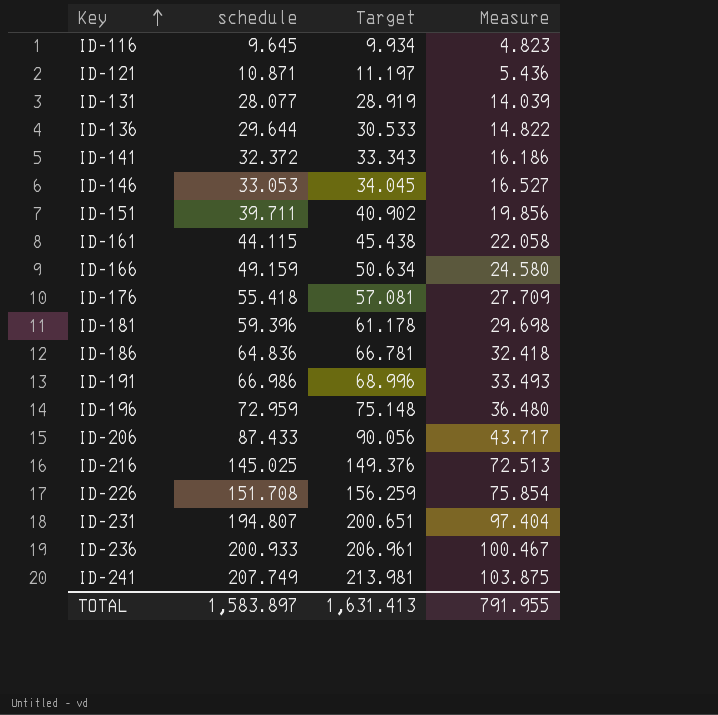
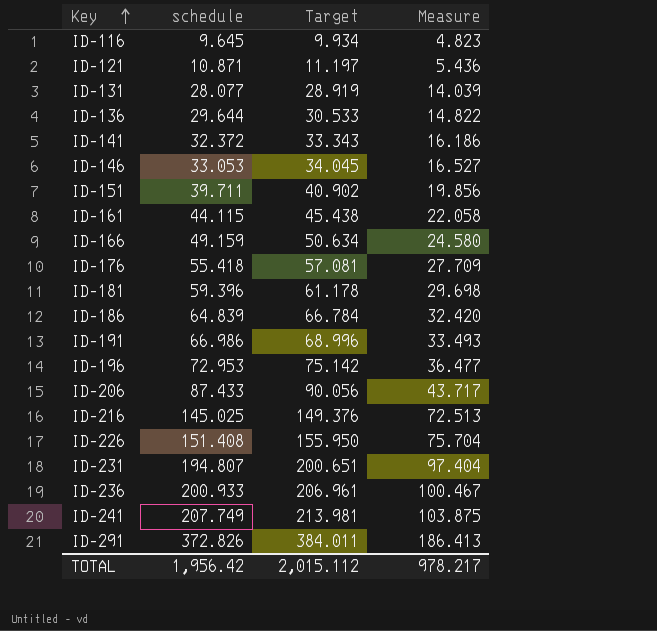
ID-186 | schedule: 64.836 -> 64.839
ID-186 | Target: 66.781 -> 66.784
ID-186 | Measure: 32.418 -> 32.420
ID-196 | schedule: 72.959 -> 72.953
ID-196 | Target: 75.148 -> 75.142
ID-196 | Measure: 36.480 -> 36.477
ID-226 | schedule: 151.708 -> 151.408
ID-226 | Target: 156.259 -> 155.950
ID-226 | Measure: 75.854 -> 75.704
row ID-291: none -> 372.826 | 384.011 | 186.413
TOTAL | schedule: 1,583.897 -> 1,956.42
TOTAL | Target: 1,631.413 -> 2,015.112
TOTAL | Measure: 791.955 -> 978.217

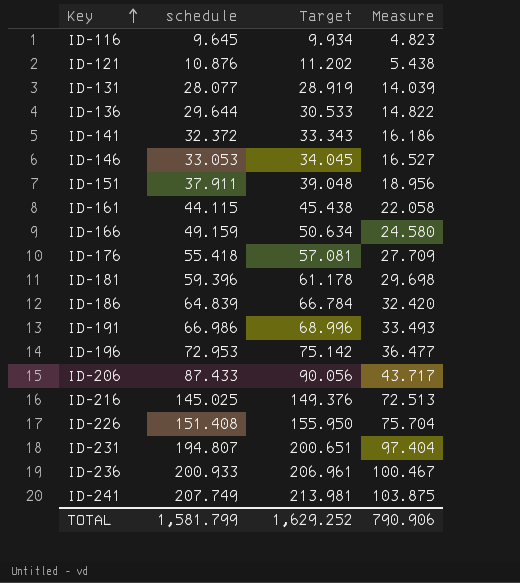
row ID-291: 372.826 | 384.011 | 186.413 -> none
ID-121 | schedule: 10.871 -> 10.876
ID-121 | Target: 11.197 -> 11.202
ID-121 | Measure: 5.436 -> 5.438
ID-151 | schedule: 39.711 -> 37.911
ID-151 | Target: 40.902 -> 39.048
ID-151 | Measure: 19.856 -> 18.956
TOTAL | schedule: 1,956.42 -> 1,581.799
TOTAL | Target: 2,015.112 -> 1,629.252
TOTAL | Measure: 978.217 -> 790.906

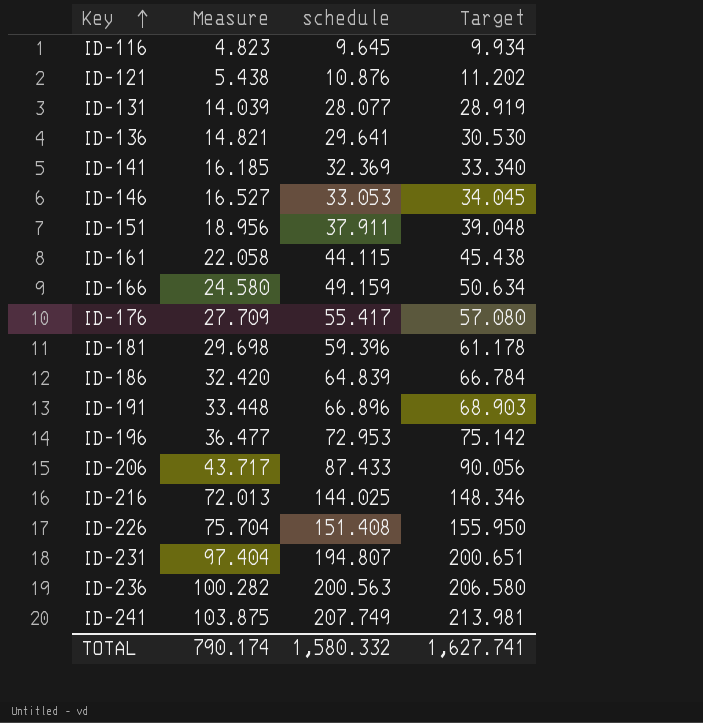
column Measure | position: 4 -> 2
ID-136 | Measure: 14.822 -> 14.821
ID-136 | schedule: 29.644 -> 29.641
ID-136 | Target: 30.533 -> 30.530
ID-141 | Measure: 16.186 -> 16.185
ID-141 | schedule: 32.372 -> 32.369
ID-141 | Target: 33.343 -> 33.340
ID-176 | schedule: 55.418 -> 55.417
ID-176 | Target: 57.081 -> 57.080
ID-191 | Measure: 33.493 -> 33.448
ID-191 | schedule: 66.986 -> 66.896
ID-191 | Target: 68.996 -> 68.903
ID-216 | Measure: 72.513 -> 72.013
ID-216 | schedule: 145.025 -> 144.025
ID-216 | Target: 149.376 -> 148.346
ID-236 | Measure: 100.467 -> 100.282
ID-236 | schedule: 200.933 -> 200.563
ID-236 | Target: 206.961 -> 206.580
TOTAL | Measure: 790.906 -> 790.174
TOTAL | schedule: 1,581.799 -> 1,580.332
TOTAL | Target: 1,629.252 -> 1,627.741

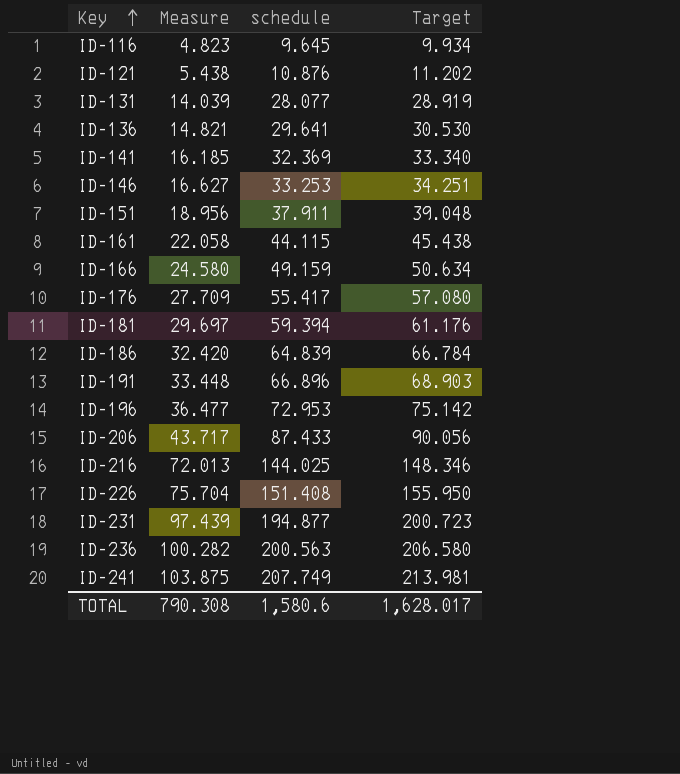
ID-146 | Measure: 16.527 -> 16.627
ID-146 | schedule: 33.053 -> 33.253
ID-146 | Target: 34.045 -> 34.251
ID-181 | Measure: 29.698 -> 29.697
ID-181 | schedule: 59.396 -> 59.394
ID-181 | Target: 61.178 -> 61.176
ID-231 | Measure: 97.404 -> 97.439
ID-231 | schedule: 194.807 -> 194.877
ID-231 | Target: 200.651 -> 200.723
TOTAL | Measure: 790.174 -> 790.308
TOTAL | schedule: 1,580.332 -> 1,580.6
TOTAL | Target: 1,627.741 -> 1,628.017

